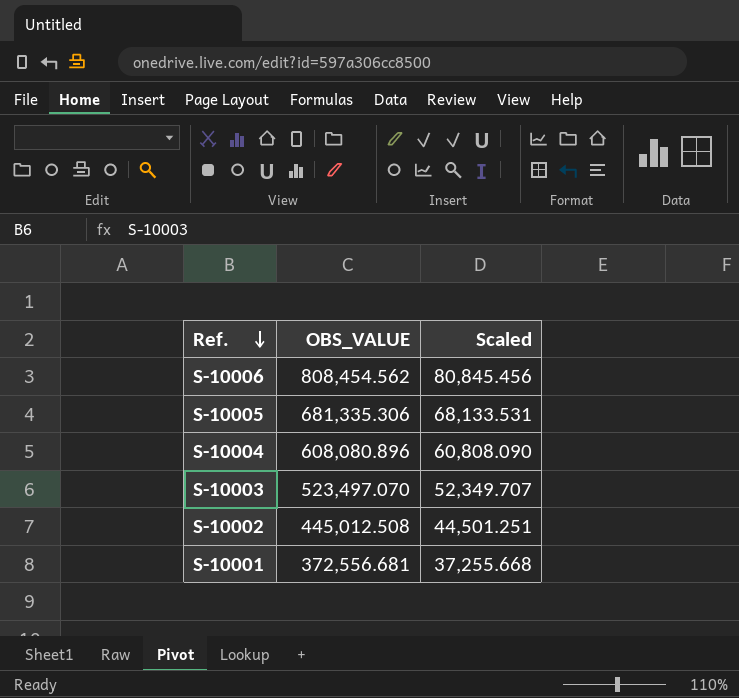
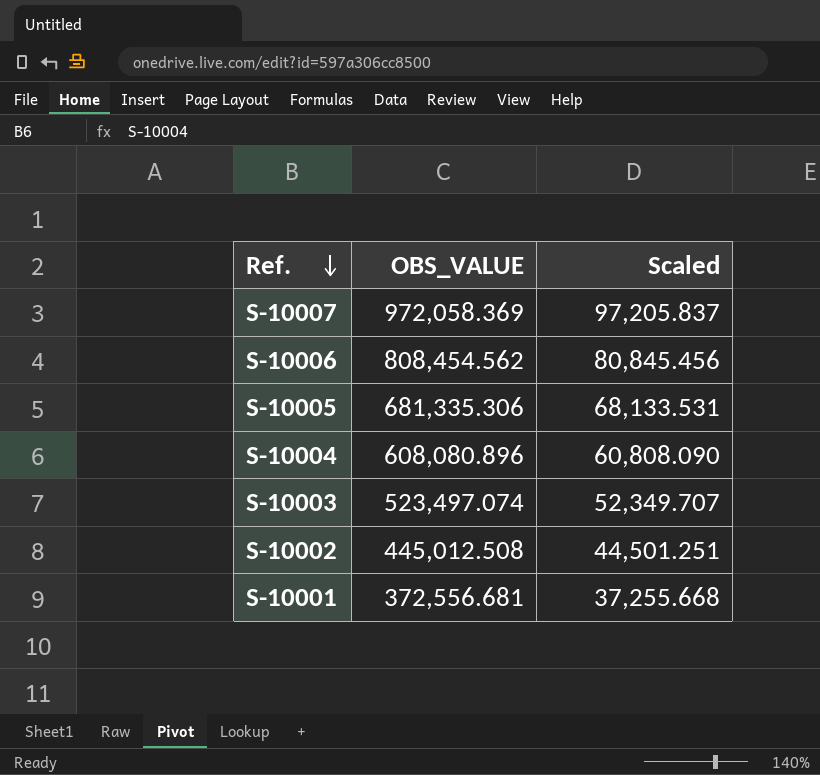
row S-10007: none -> 972,058.369 | 97,205.837
S-10003 | OBS_VALUE: 523,497.070 -> 523,497.074

